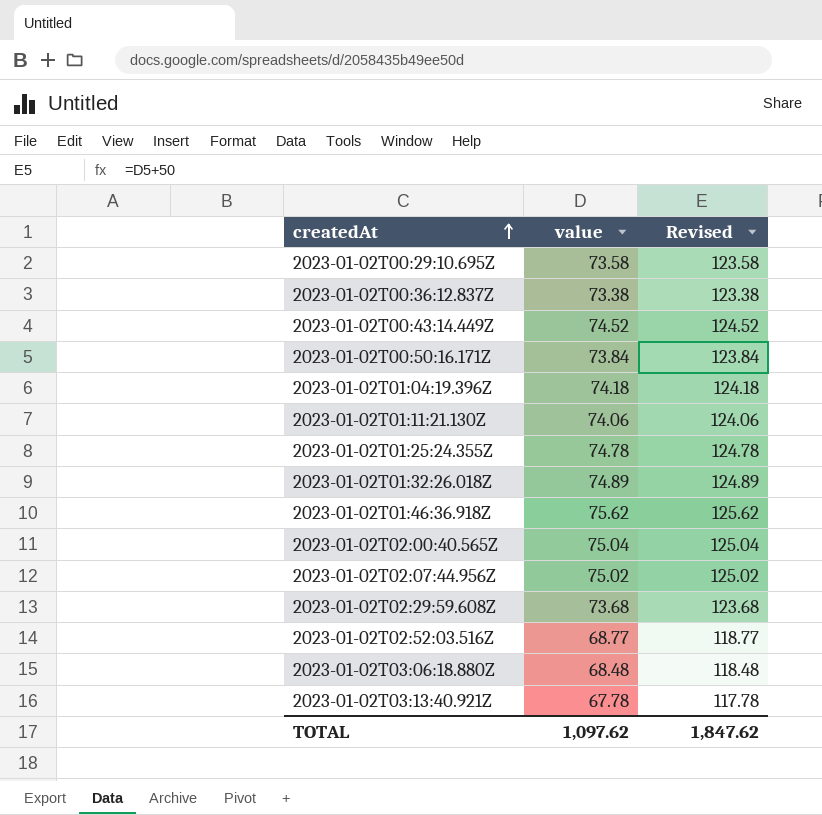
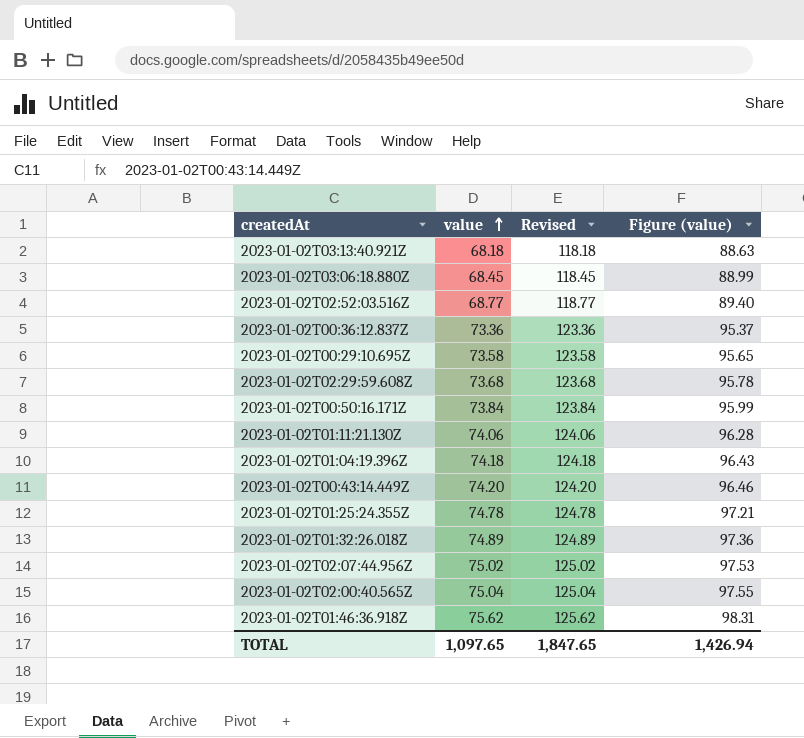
row order: createdAt ascending -> value ascending
column Figure (value) | formula: none -> [value] * 1.3
2023-01-02T03:13:40.921Z | value: 67.78 -> 68.18
2023-01-02T03:13:40.921Z | Revised: 117.78 -> 118.18
2023-01-02T03:06:18.880Z | value: 68.48 -> 68.45
2023-01-02T03:06:18.880Z | Revised: 118.48 -> 118.45
2023-01-02T00:36:12.837Z | value: 73.38 -> 73.36
2023-01-02T00:36:12.837Z | Revised: 123.38 -> 123.36
2023-01-02T00:43:14.449Z | value: 74.52 -> 74.20
2023-01-02T00:43:14.449Z | Revised: 124.52 -> 124.20
TOTAL | value: 1,097.62 -> 1,097.65
TOTAL | Revised: 1,847.62 -> 1,847.65

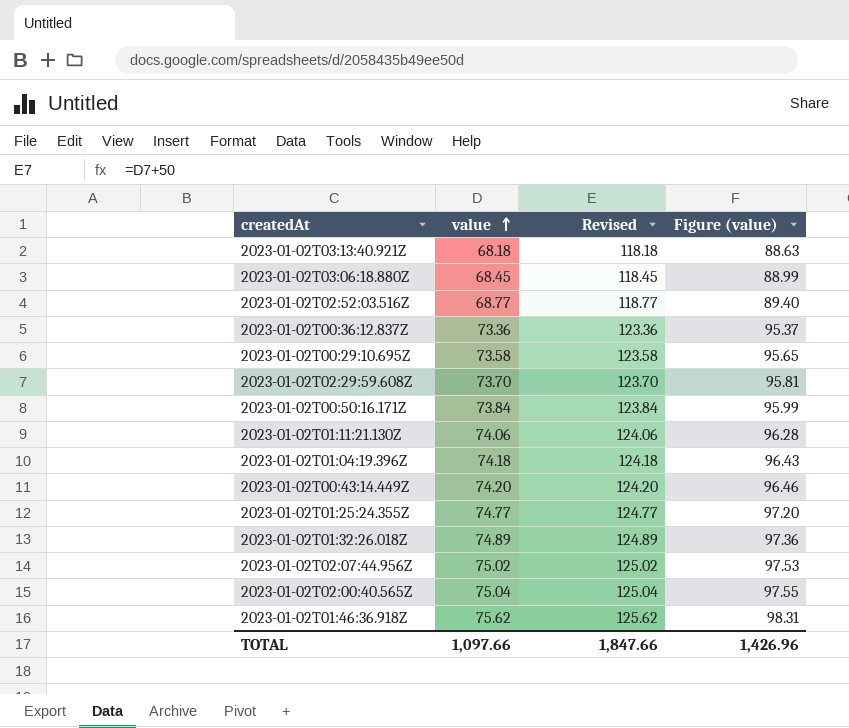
2023-01-02T02:29:59.608Z | value: 73.68 -> 73.70
2023-01-02T02:29:59.608Z | Revised: 123.68 -> 123.70
2023-01-02T02:29:59.608Z | Figure (value): 95.78 -> 95.81
2023-01-02T01:25:24.355Z | value: 74.78 -> 74.77
2023-01-02T01:25:24.355Z | Revised: 124.78 -> 124.77
2023-01-02T01:25:24.355Z | Figure (value): 97.21 -> 97.20
TOTAL | value: 1,097.65 -> 1,097.66
TOTAL | Revised: 1,847.65 -> 1,847.66
TOTAL | Figure (value): 1,426.94 -> 1,426.96

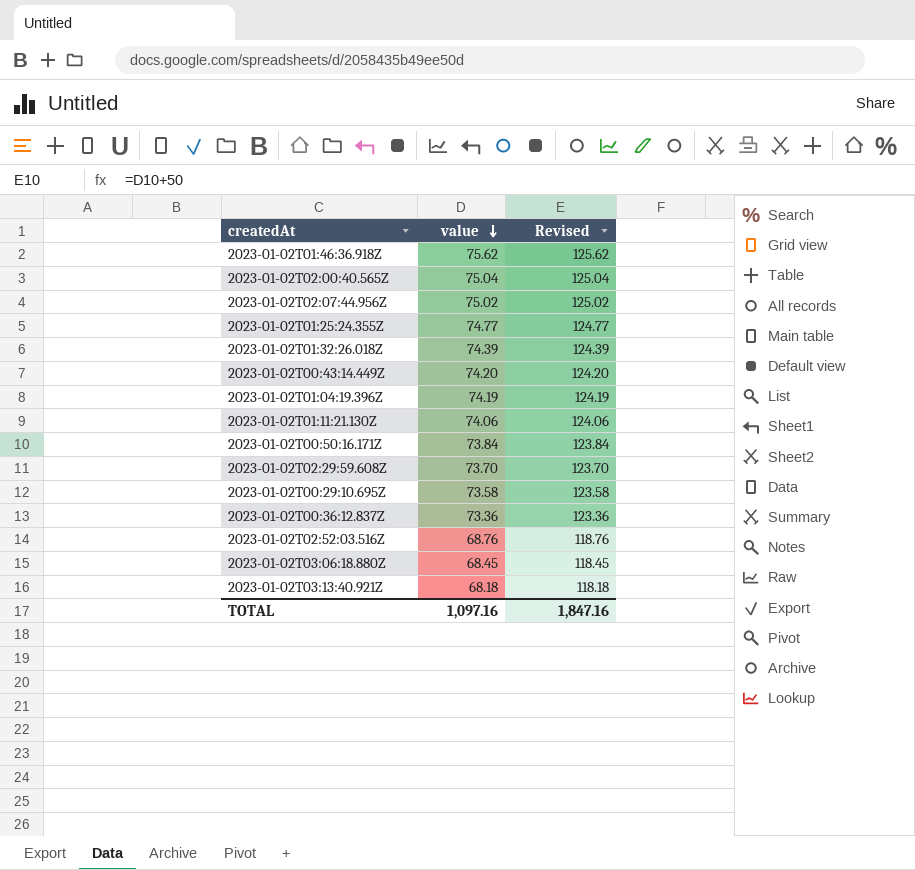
row order: value ascending -> value descending
column Figure (value) | formula: [value] * 1.3 -> none
2023-01-02T01:32:26.018Z | value: 74.89 -> 74.39
2023-01-02T01:32:26.018Z | Revised: 124.89 -> 124.39
2023-01-02T01:04:19.396Z | value: 74.18 -> 74.19
2023-01-02T01:04:19.396Z | Revised: 124.18 -> 124.19
2023-01-02T02:52:03.516Z | value: 68.77 -> 68.76
2023-01-02T02:52:03.516Z | Revised: 118.77 -> 118.76
TOTAL | value: 1,097.66 -> 1,097.16
TOTAL | Revised: 1,847.66 -> 1,847.16

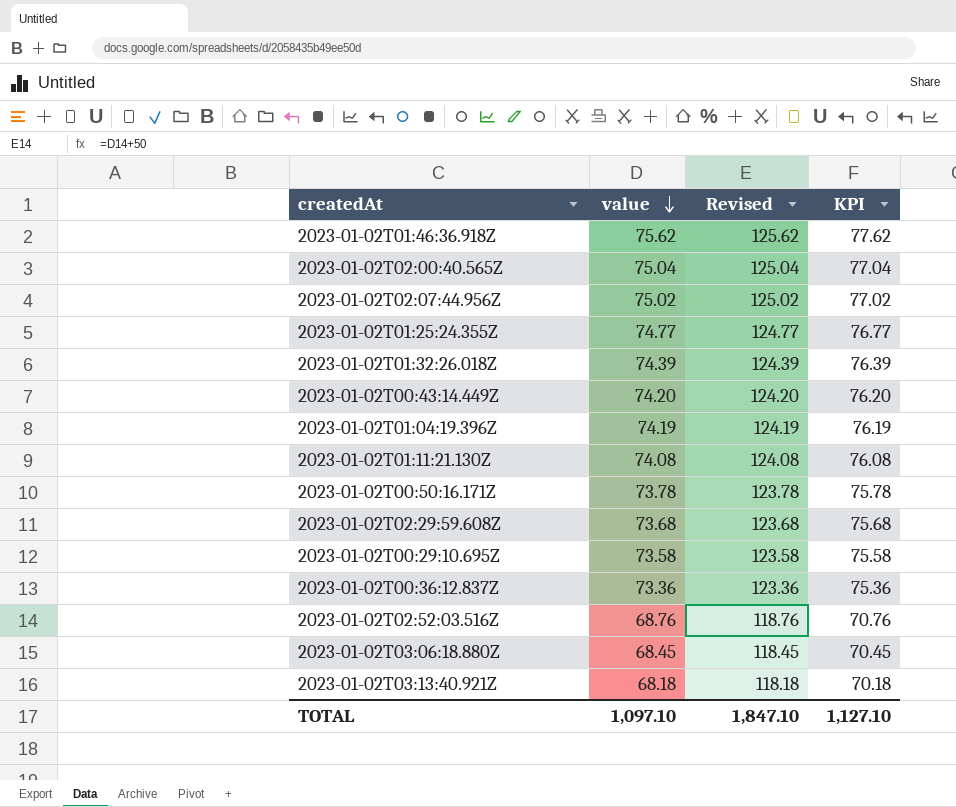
column KPI | formula: none -> [value] + 2
2023-01-02T01:11:21.130Z | value: 74.06 -> 74.08
2023-01-02T01:11:21.130Z | Revised: 124.06 -> 124.08
2023-01-02T00:50:16.171Z | value: 73.84 -> 73.78
2023-01-02T00:50:16.171Z | Revised: 123.84 -> 123.78
2023-01-02T02:29:59.608Z | value: 73.70 -> 73.68
2023-01-02T02:29:59.608Z | Revised: 123.70 -> 123.68
TOTAL | value: 1,097.16 -> 1,097.10
TOTAL | Revised: 1,847.16 -> 1,847.10

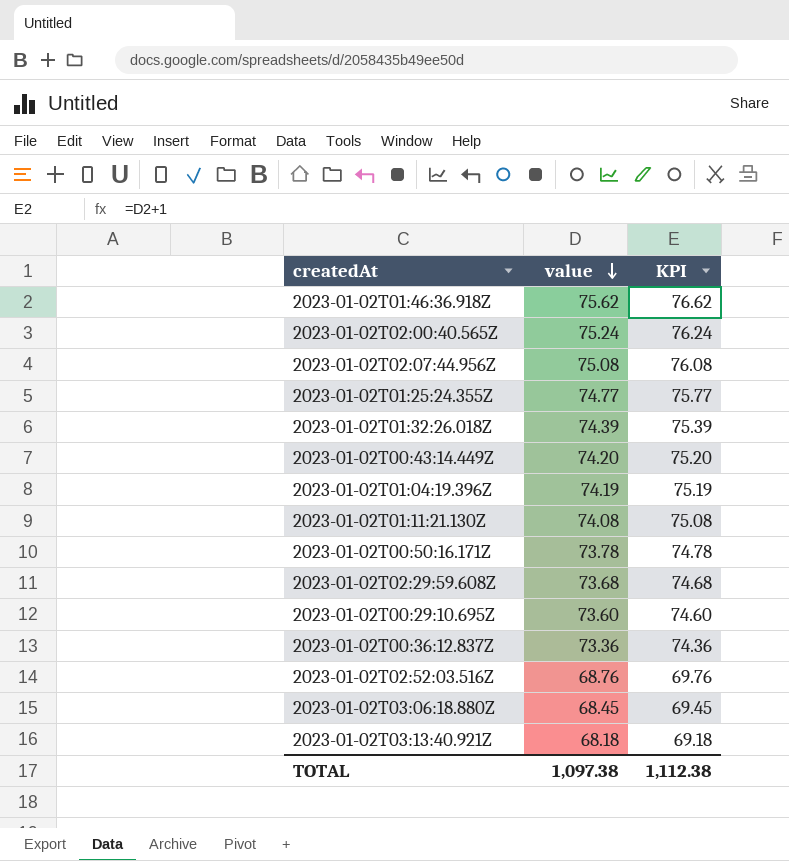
column Revised | formula: [value] + 50 -> none
column KPI | formula: [value] + 2 -> [value] + 1
2023-01-02T02:00:40.565Z | value: 75.04 -> 75.24
2023-01-02T02:07:44.956Z | value: 75.02 -> 75.08
2023-01-02T00:29:10.695Z | value: 73.58 -> 73.60
TOTAL | value: 1,097.10 -> 1,097.38
TOTAL | KPI: 1,127.10 -> 1,112.38

